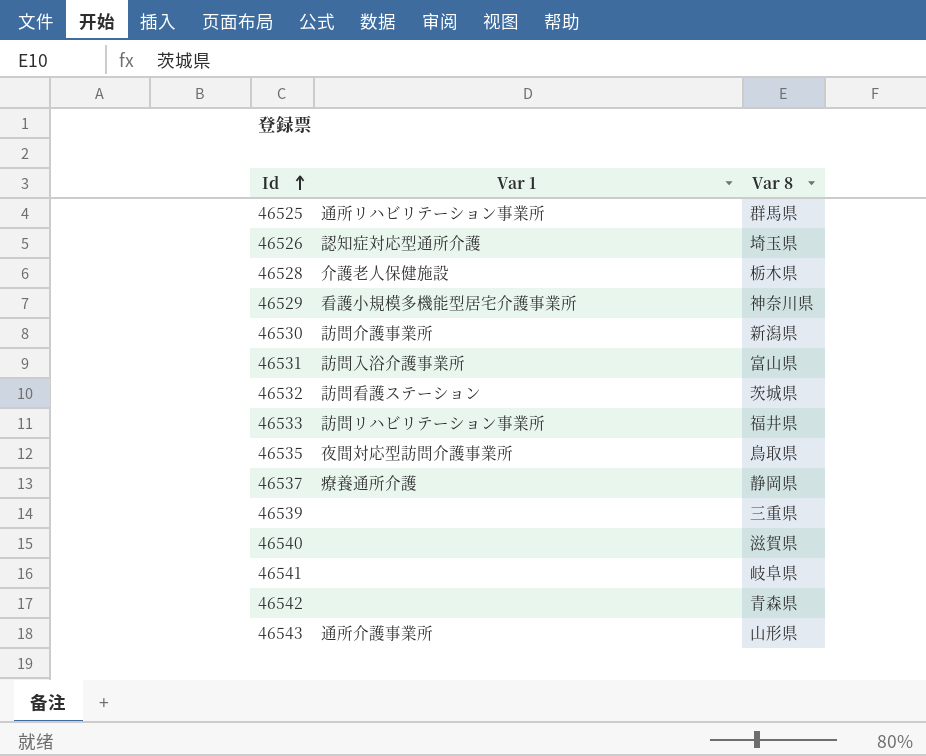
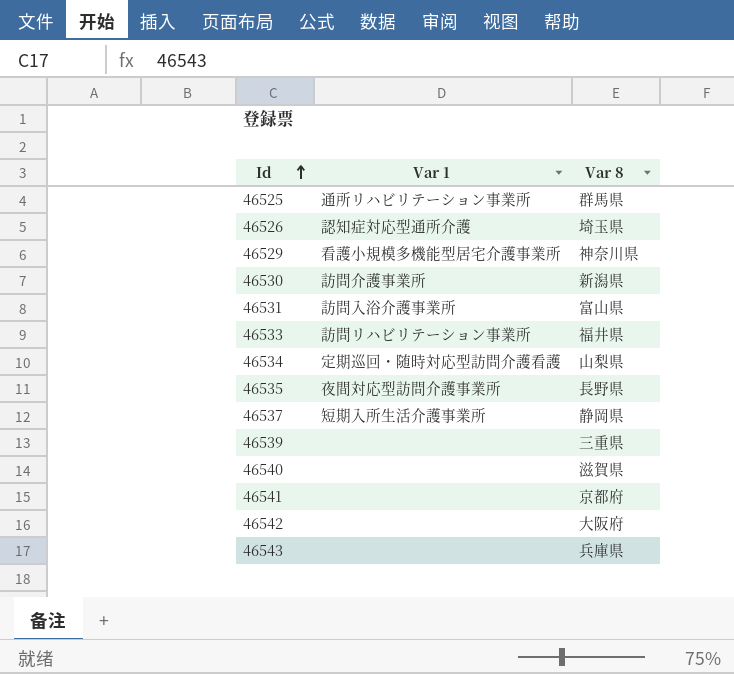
row 46528: 介護老人保健施設 | 栃木県 -> none
row 46532: 訪問看護ステーション | 茨城県 -> none
row 46534: none -> 定期巡回・随時対応型訪問介護看護 | 山梨県
46535 | Var 8: 鳥取県 -> 長野県
46537 | Var 1: 療養通所介護 -> 短期入所生活介護事業所
46541 | Var 8: 岐阜県 -> 京都府
46542 | Var 8: 青森県 -> 大阪府
46543 | Var 1: 通所介護事業所 -> none
46543 | Var 8: 山形県 -> 兵庫県

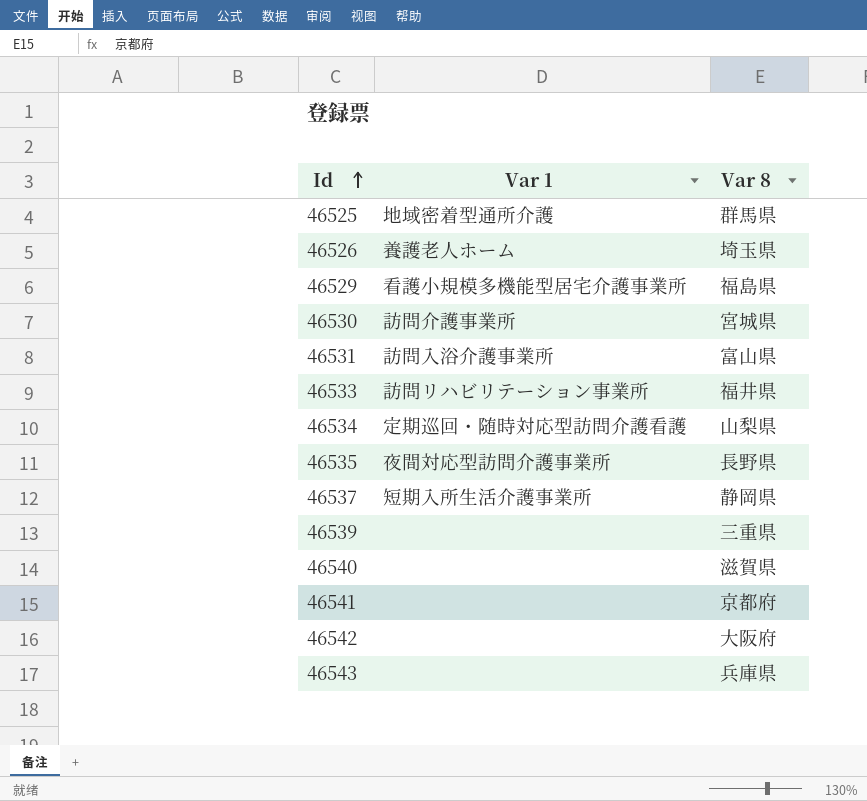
46525 | Var 1: 通所リハビリテーション事業所 -> 地域密着型通所介護
46526 | Var 1: 認知症対応型通所介護 -> 養護老人ホーム
46529 | Var 8: 神奈川県 -> 福島県
46530 | Var 8: 新潟県 -> 宮城県

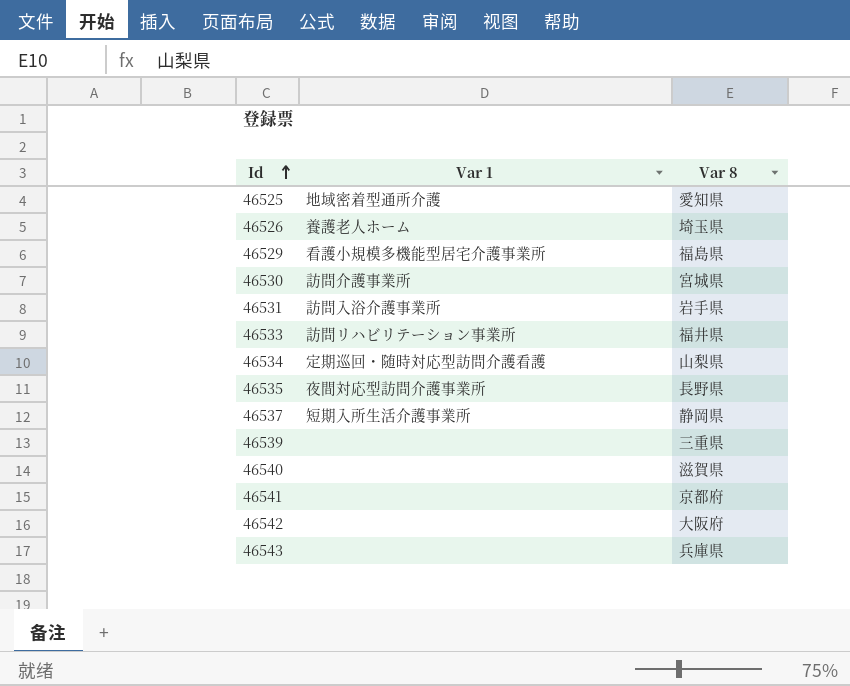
46525 | Var 8: 群馬県 -> 愛知県
46531 | Var 8: 富山県 -> 岩手県

